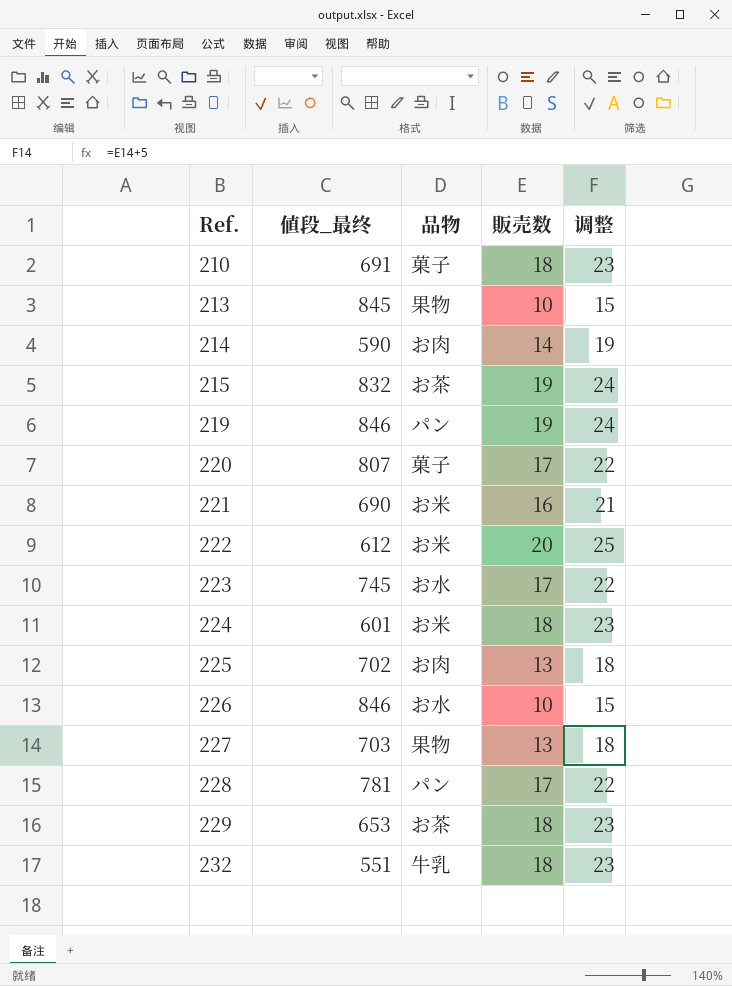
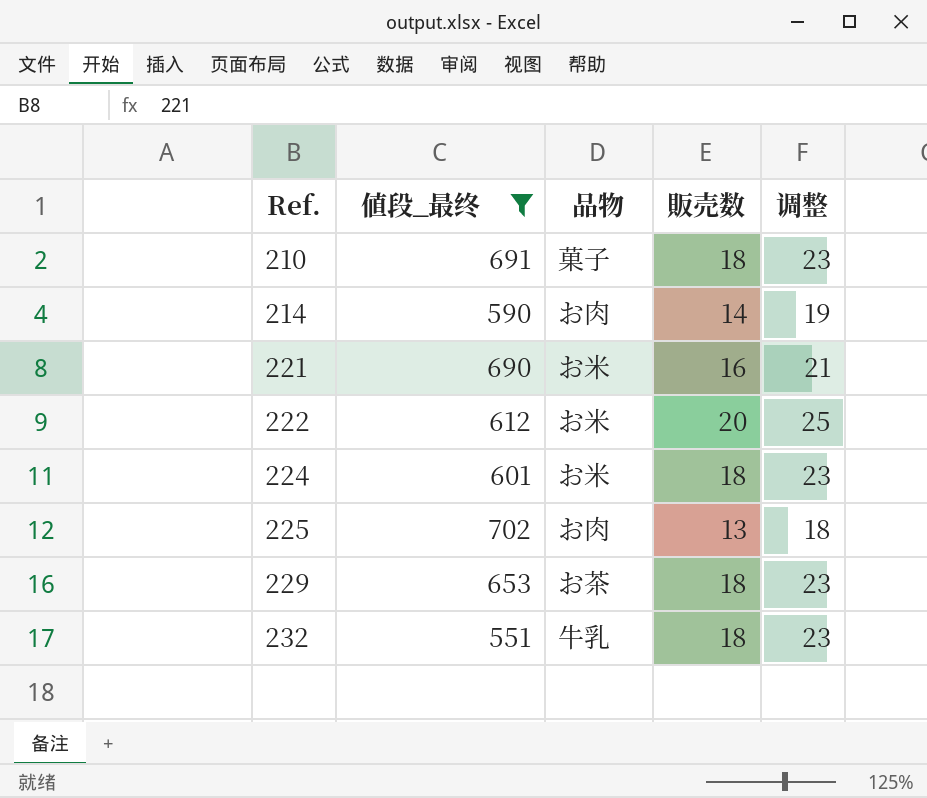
filter: none -> 値段_最终 <= 702

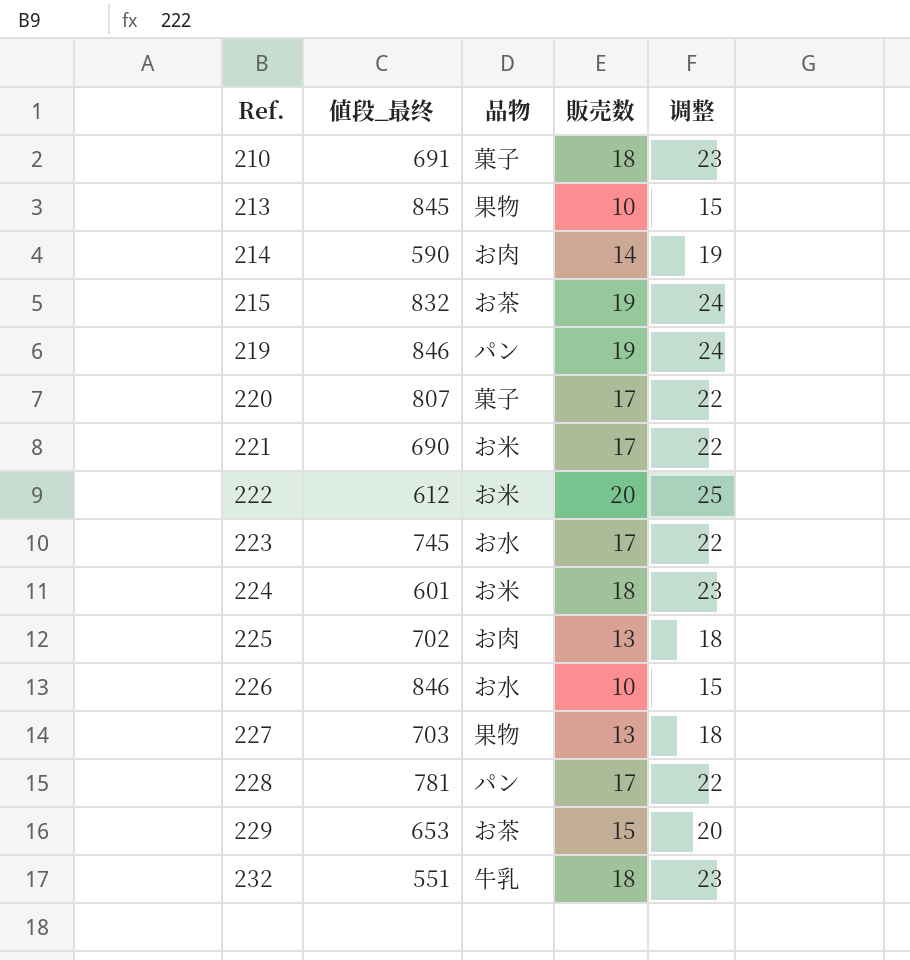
filter: 値段_最终 <= 702 -> none
221 | 販売数: 16 -> 17
221 | 调整: 21 -> 22
229 | 販売数: 18 -> 15
229 | 调整: 23 -> 20

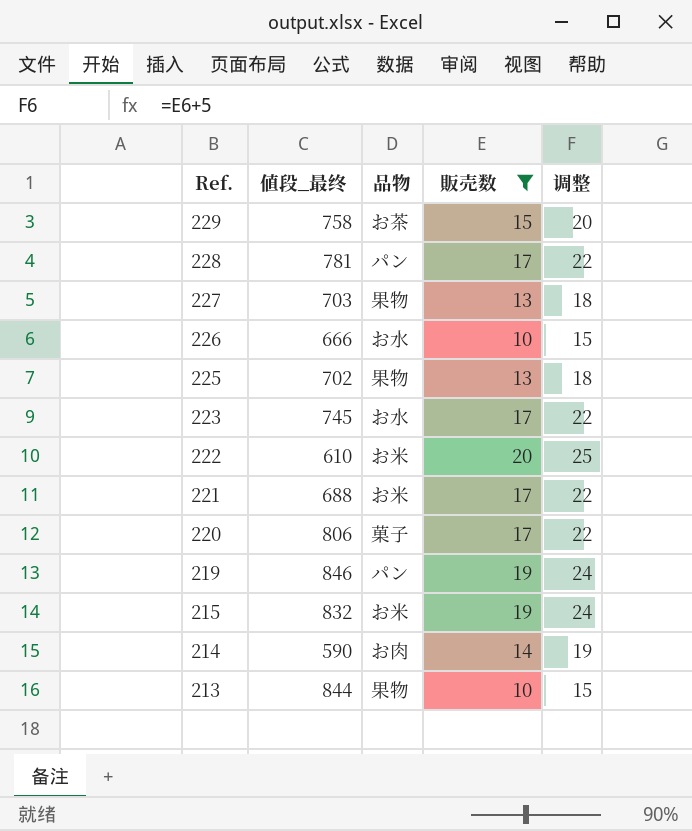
filter: none -> 販売数 != 18
row order: Ref. ascending -> Ref. descending
229 | 値段_最终: 653 -> 758
226 | 値段_最终: 846 -> 666
225 | 品物: お肉 -> 果物
222 | 値段_最终: 612 -> 610
221 | 値段_最终: 690 -> 688
220 | 値段_最终: 807 -> 806
215 | 品物: お茶 -> お米
213 | 値段_最终: 845 -> 844

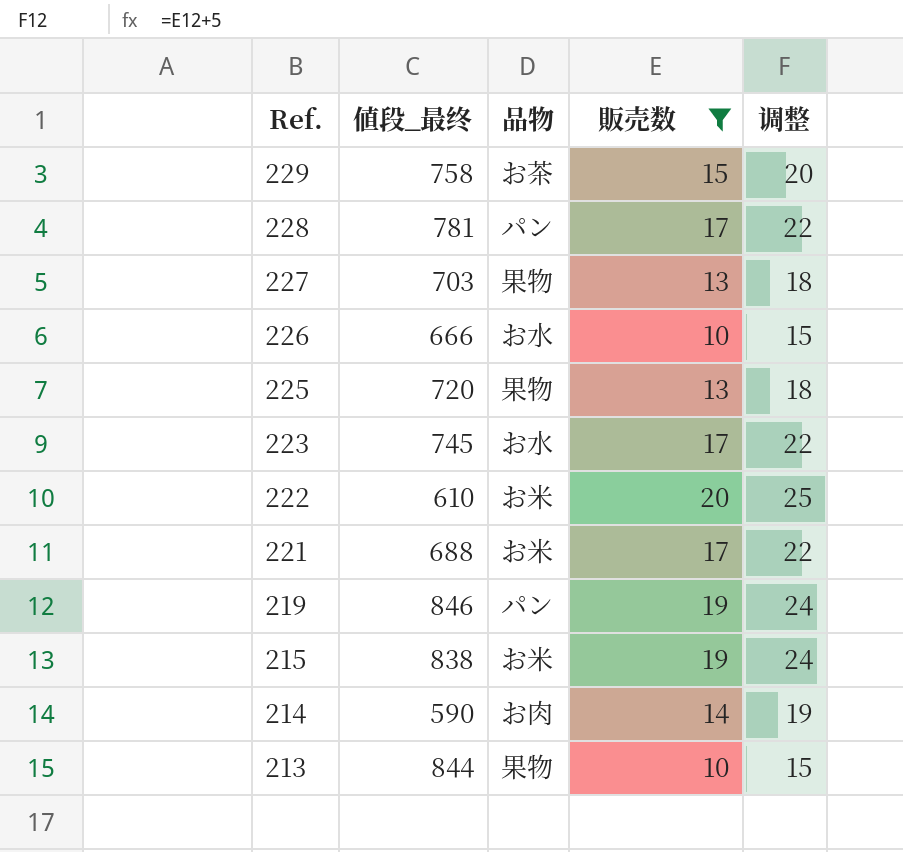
row 220: 806 | 菓子 | 17 | 22 -> none
225 | 値段_最终: 702 -> 720
215 | 値段_最终: 832 -> 838

